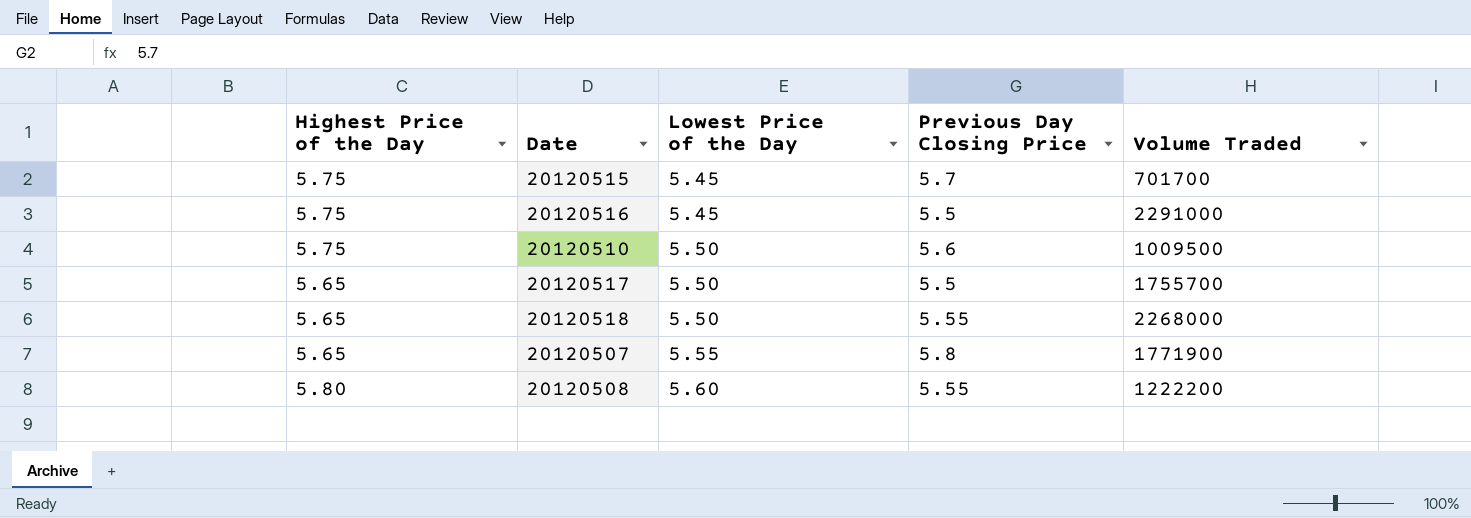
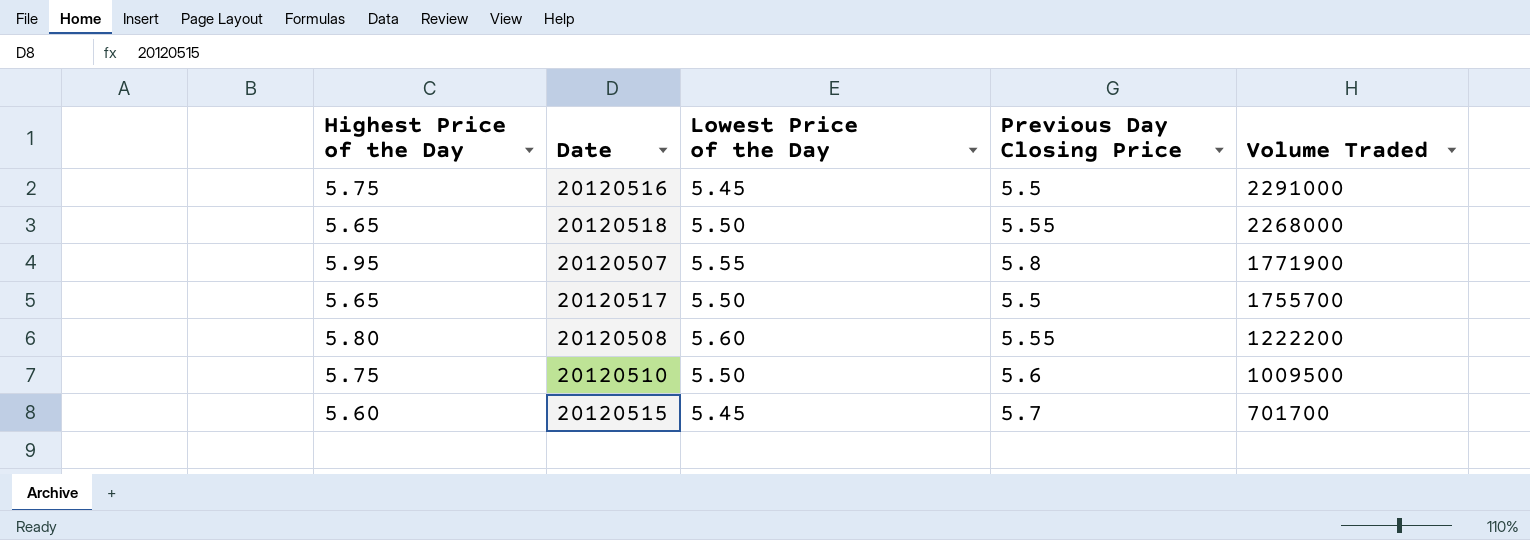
row order: Lowest Price of the Day ascending -> Volume Traded descending
20120507 | Highest Price of the Day: 5.65 -> 5.95
20120515 | Highest Price of the Day: 5.75 -> 5.60

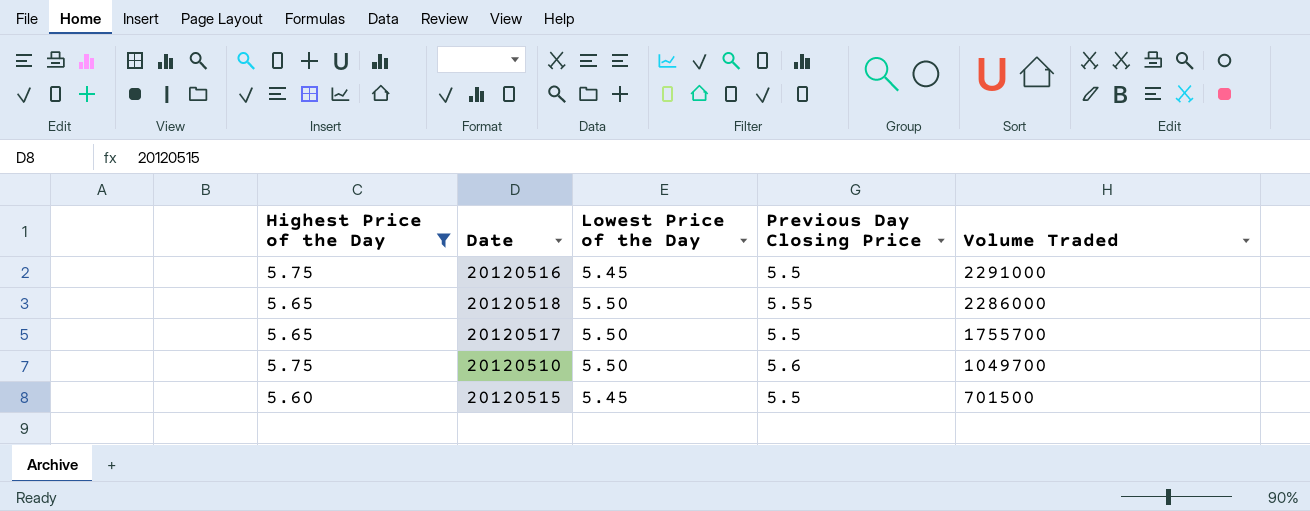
filter: none -> Highest Price of the Day <= 5.75
20120518 | Volume Traded: 2268000 -> 2286000
20120510 | Volume Traded: 1009500 -> 1049700
20120515 | Previous Day Closing Price: 5.7 -> 5.5
20120515 | Volume Traded: 701700 -> 701500

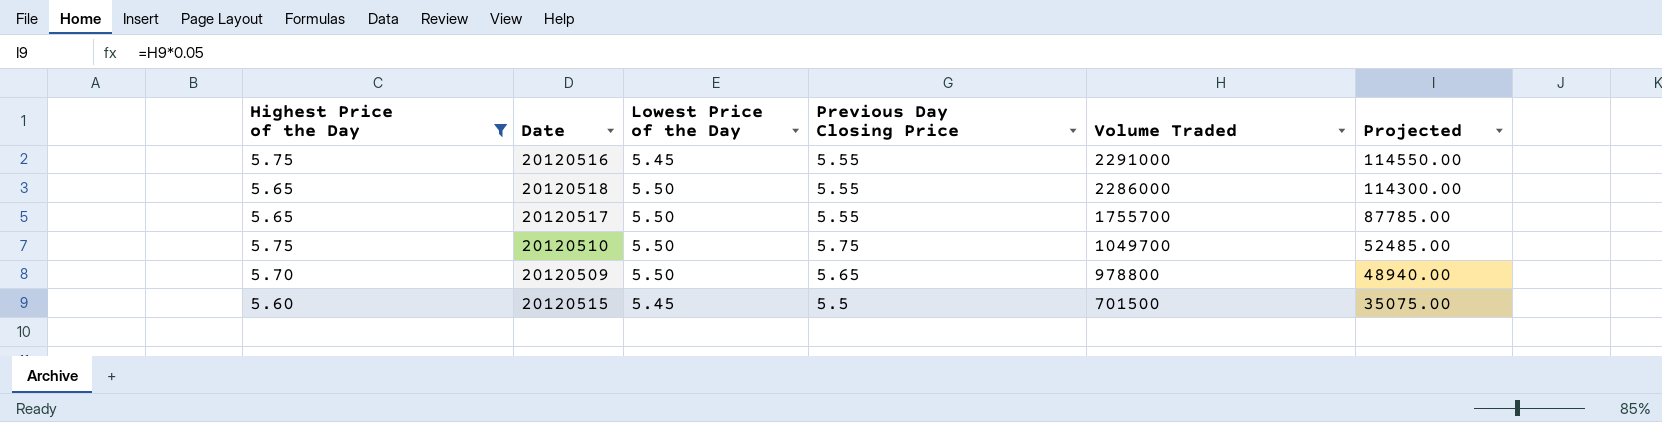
column Projected | formula: none -> [Volume Traded] * 0.05
20120516 | Previous Day Closing Price: 5.5 -> 5.55
20120517 | Previous Day Closing Price: 5.5 -> 5.55
20120510 | Previous Day Closing Price: 5.6 -> 5.75
row 20120509: none -> 5.70 | 5.50 | 5.65 | 978800 | 48940.00

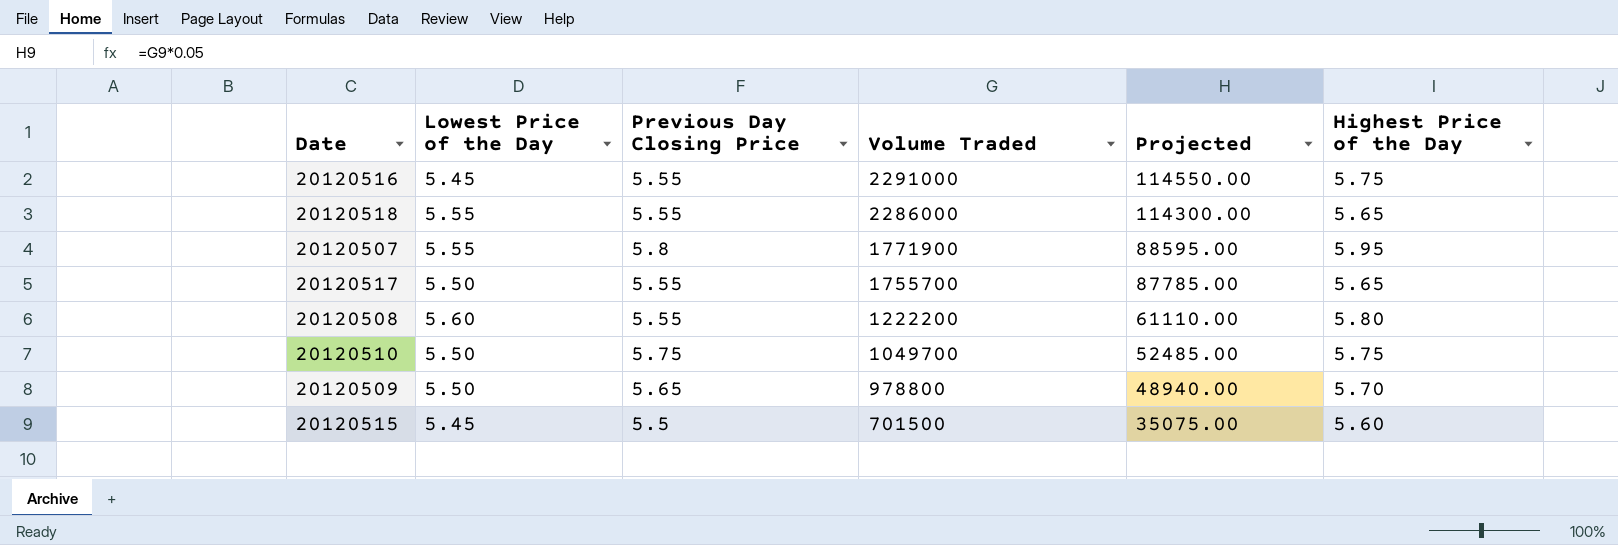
filter: Highest Price of the Day <= 5.75 -> none
column Highest Price of the Day | position: 1 -> 6
20120518 | Lowest Price of the Day: 5.50 -> 5.55

